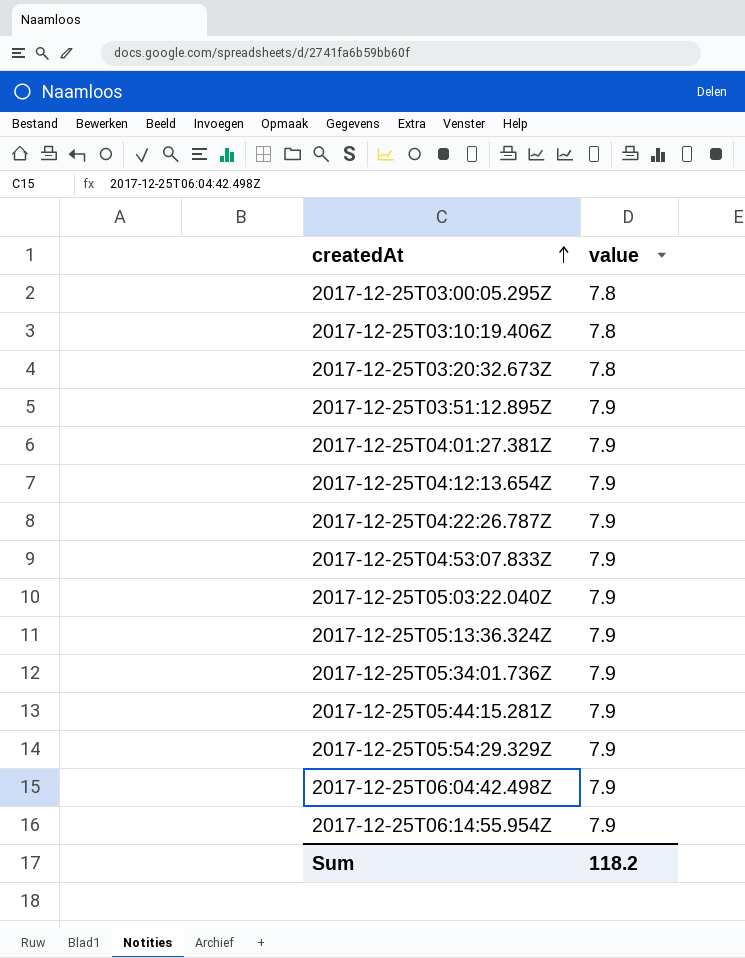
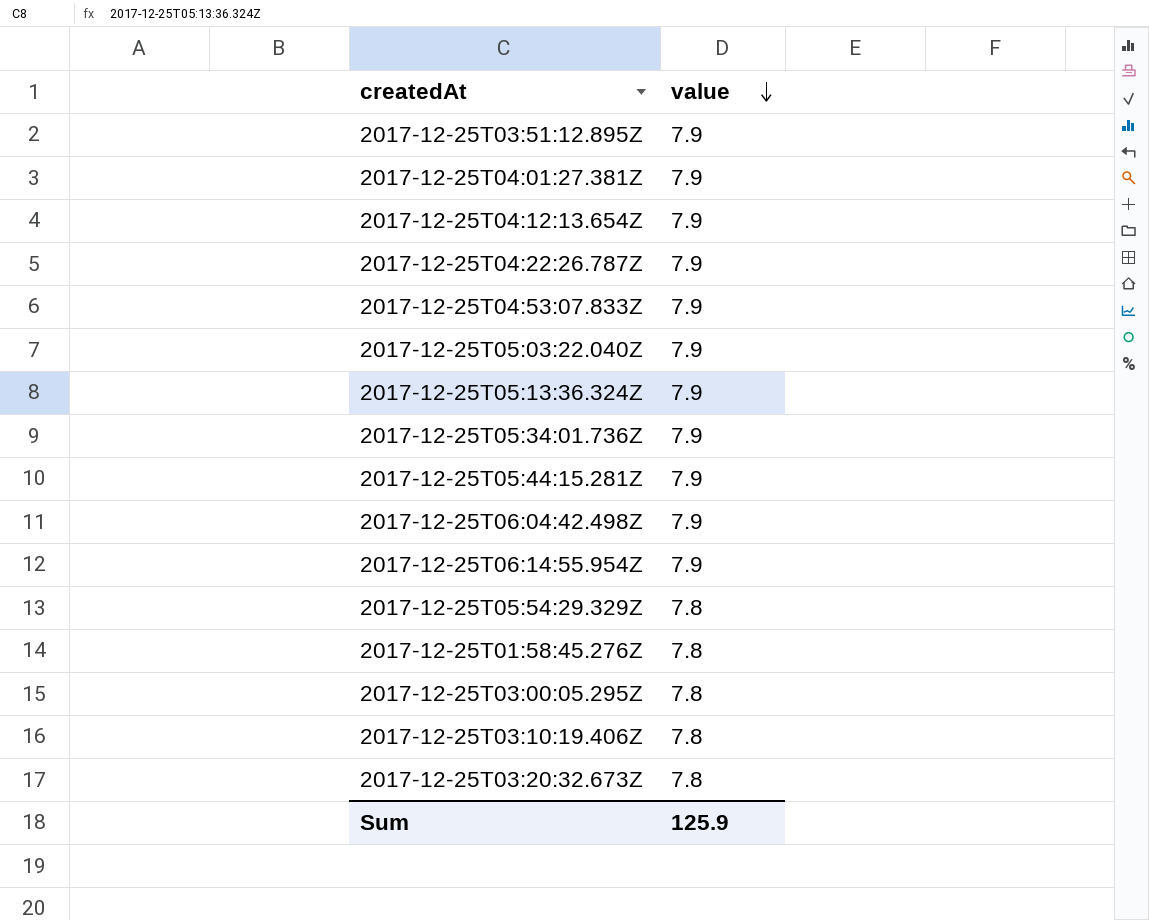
row order: createdAt ascending -> value descending
2017-12-25T05:54:29.329Z | value: 7.9 -> 7.8
row 2017-12-25T01:58:45.276Z: none -> 7.8
Sum | value: 118.2 -> 125.9

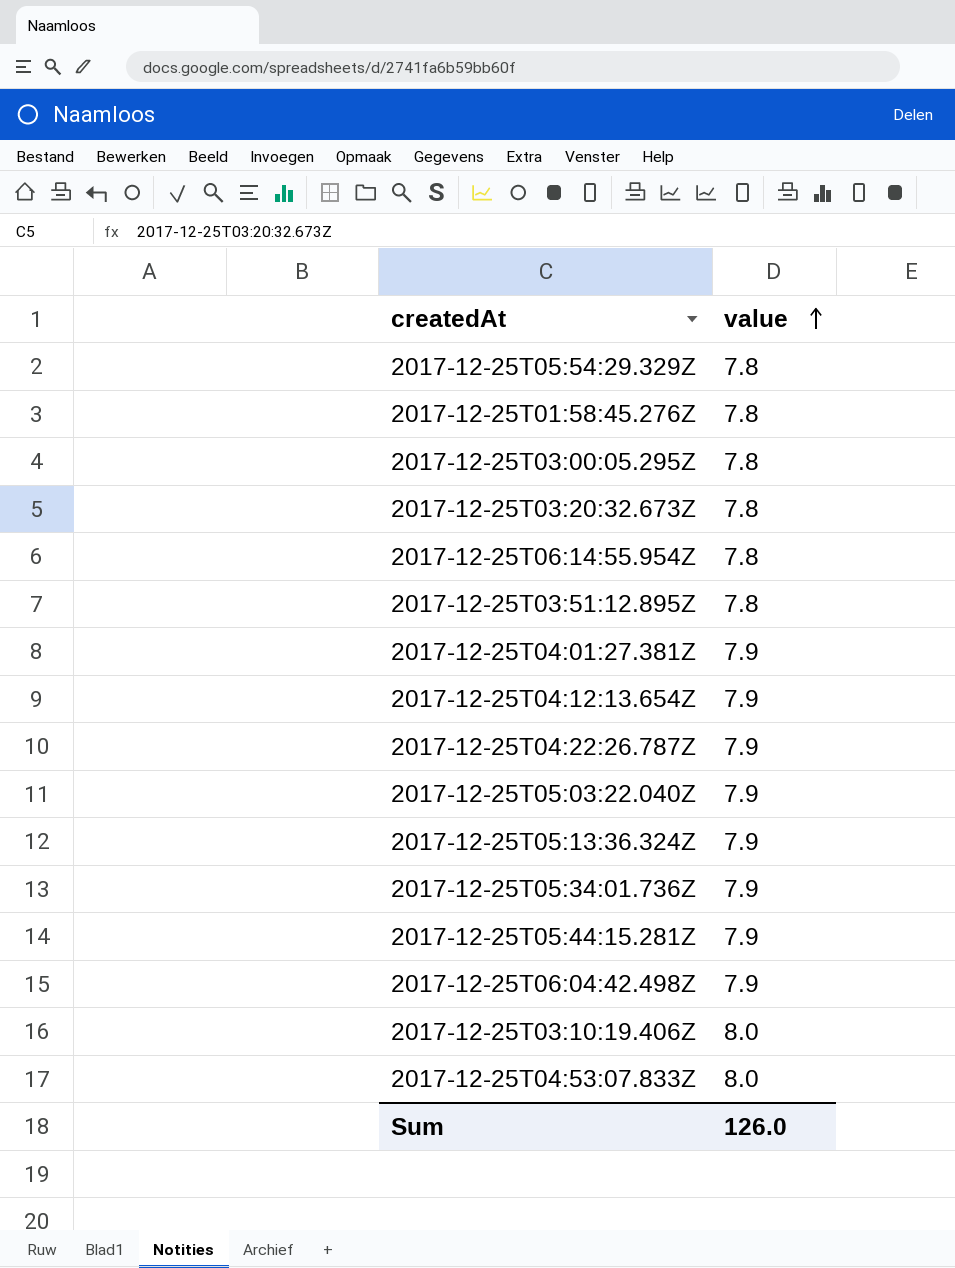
row order: value descending -> value ascending
2017-12-25T06:14:55.954Z | value: 7.9 -> 7.8
2017-12-25T03:51:12.895Z | value: 7.9 -> 7.8
2017-12-25T03:10:19.406Z | value: 7.8 -> 8.0
2017-12-25T04:53:07.833Z | value: 7.9 -> 8.0
Sum | value: 125.9 -> 126.0

